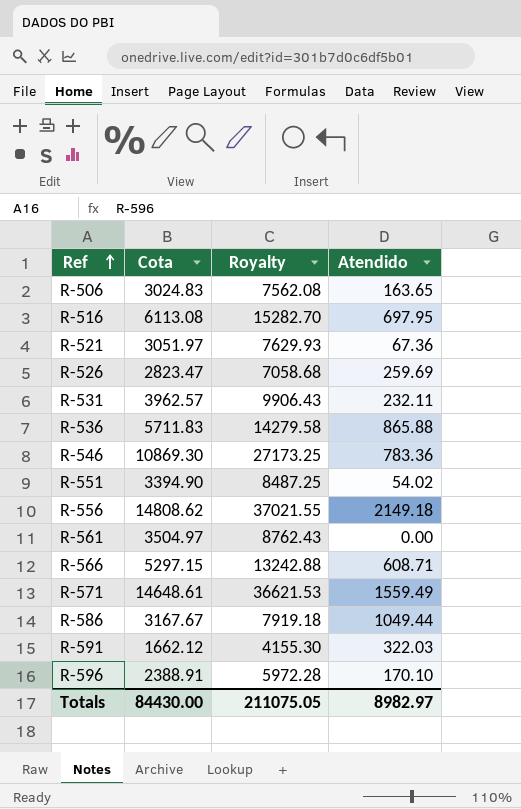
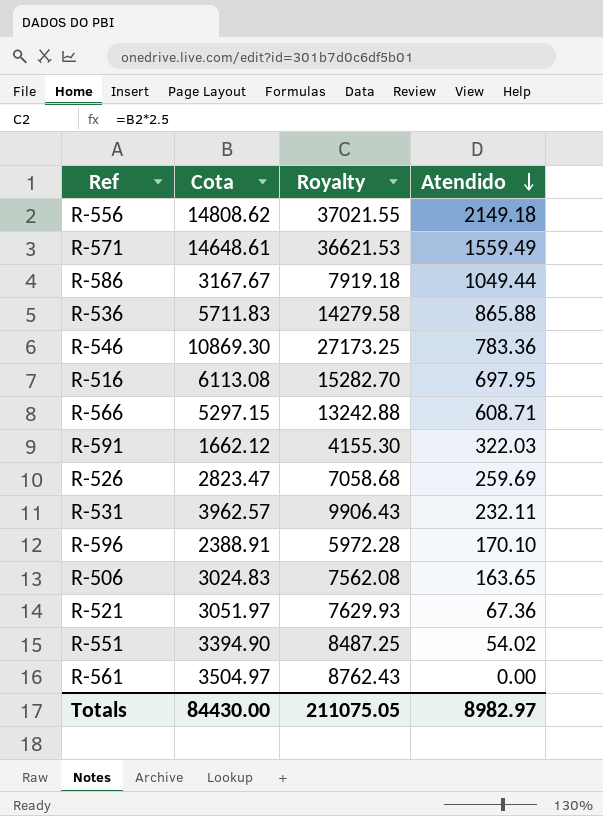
row order: Ref ascending -> Atendido descending

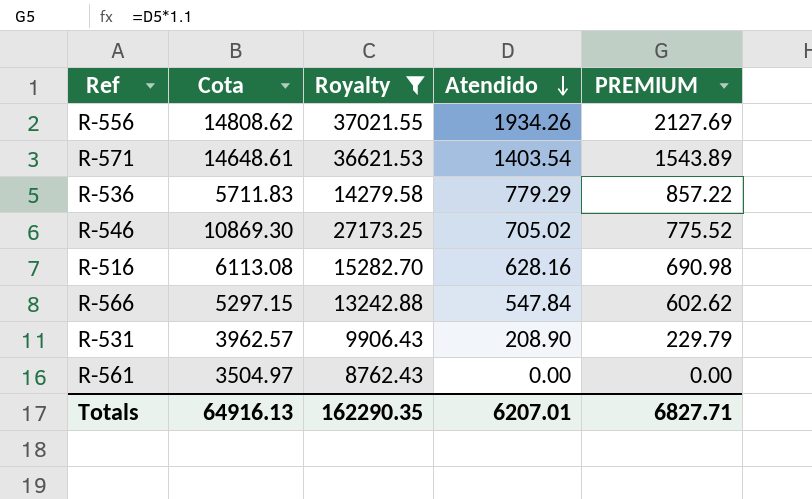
filter: none -> Royalty >= 8762.43
column PREMIUM | formula: none -> [Atendido] * 1.1
R-556 | Atendido: 2149.18 -> 1934.26
R-571 | Atendido: 1559.49 -> 1403.54
R-536 | Atendido: 865.88 -> 779.29
R-546 | Atendido: 783.36 -> 705.02
R-516 | Atendido: 697.95 -> 628.16
R-566 | Atendido: 608.71 -> 547.84
R-531 | Atendido: 232.11 -> 208.90
Totals | Cota: 84430.00 -> 64916.13
Totals | Royalty: 211075.05 -> 162290.35
Totals | Atendido: 8982.97 -> 6207.01

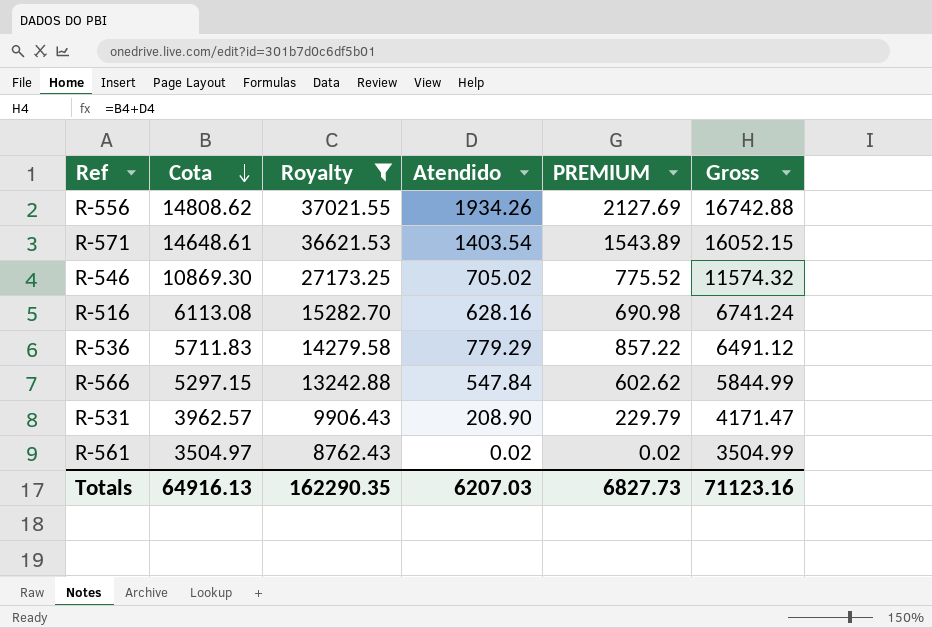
row order: Atendido descending -> Cota descending
column Gross | formula: none -> [Cota] + [Atendido]
R-561 | Atendido: 0.00 -> 0.02
R-561 | PREMIUM: 0.00 -> 0.02
Totals | Atendido: 6207.01 -> 6207.03
Totals | PREMIUM: 6827.71 -> 6827.73

